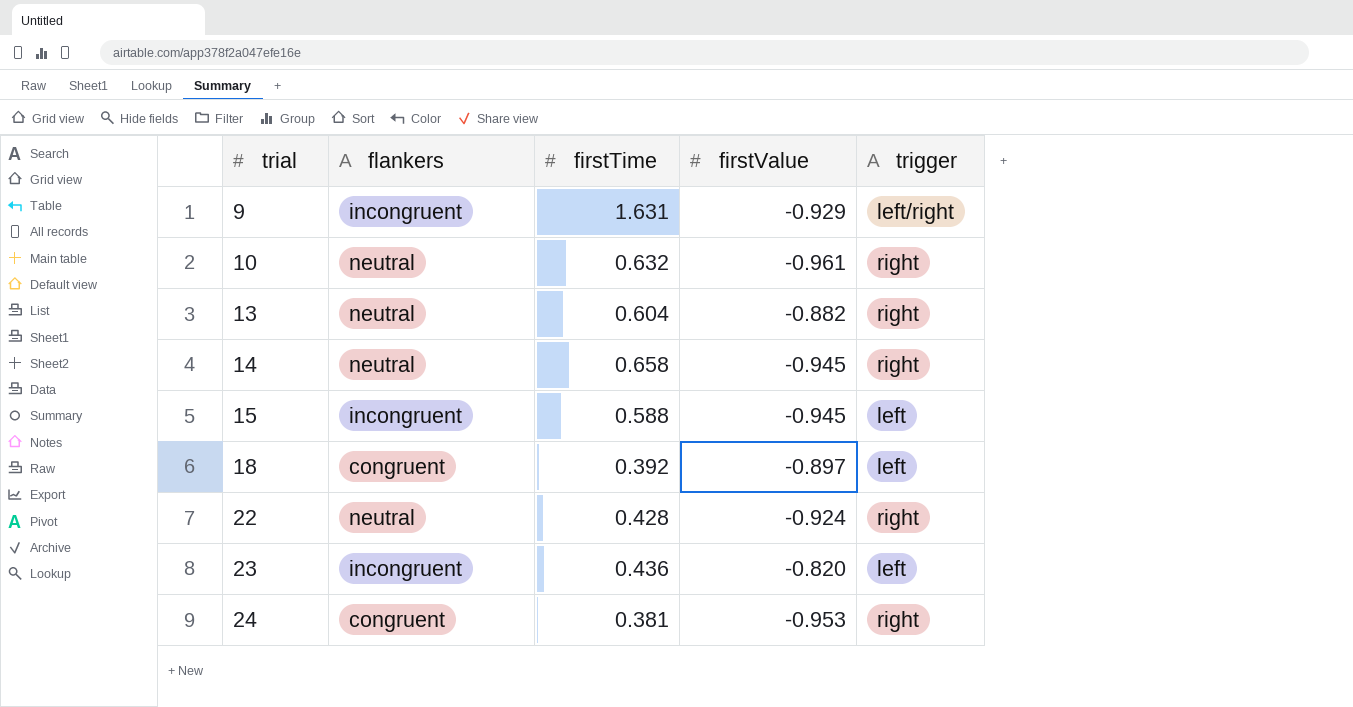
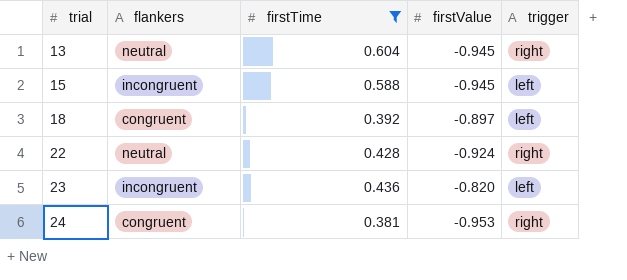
filter: none -> firstTime <= 0.604
13 | firstValue: -0.882 -> -0.945

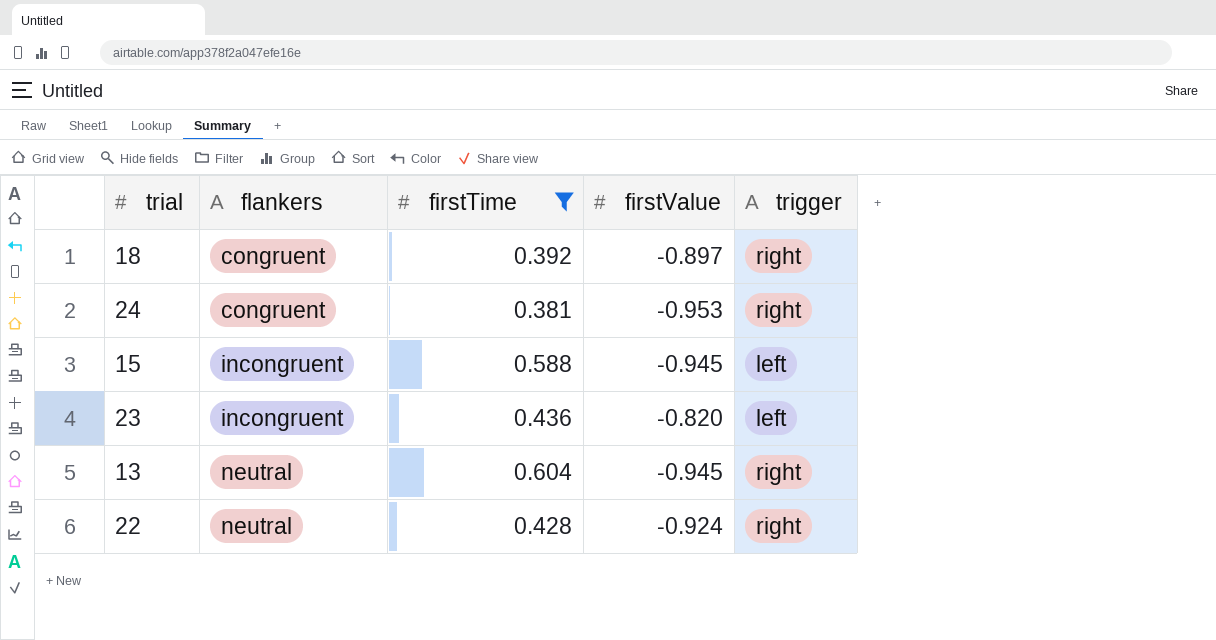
row order: trial ascending -> flankers ascending
18 | trigger: left -> right

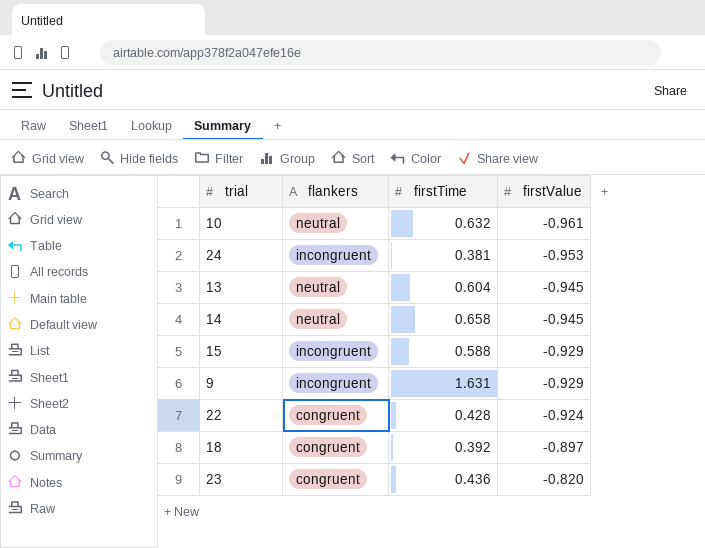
filter: firstTime <= 0.604 -> none
row order: flankers ascending -> firstValue ascending
column trigger | position: 5 -> none
24 | flankers: congruent -> incongruent
15 | firstValue: -0.945 -> -0.929
22 | flankers: neutral -> congruent
23 | flankers: incongruent -> congruent

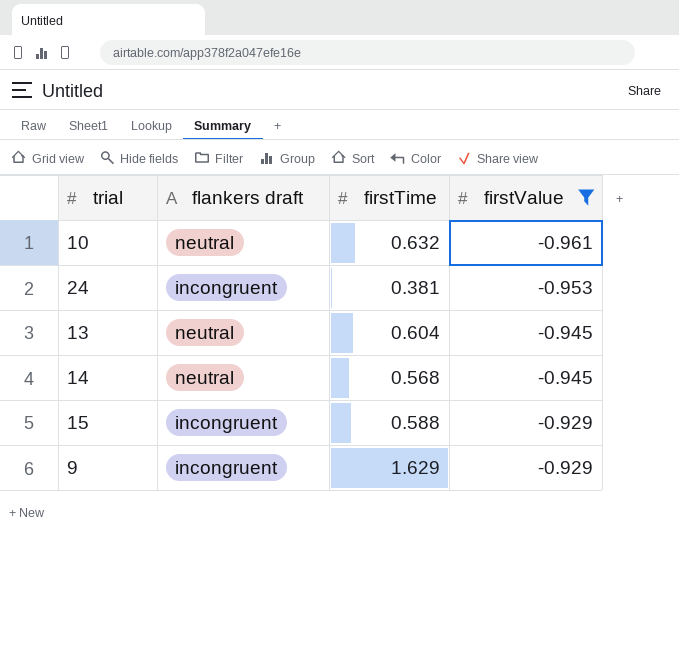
filter: none -> firstValue <= -0.929
column name: flankers -> flankers draft
14 | firstTime: 0.658 -> 0.568
9 | firstTime: 1.631 -> 1.629

